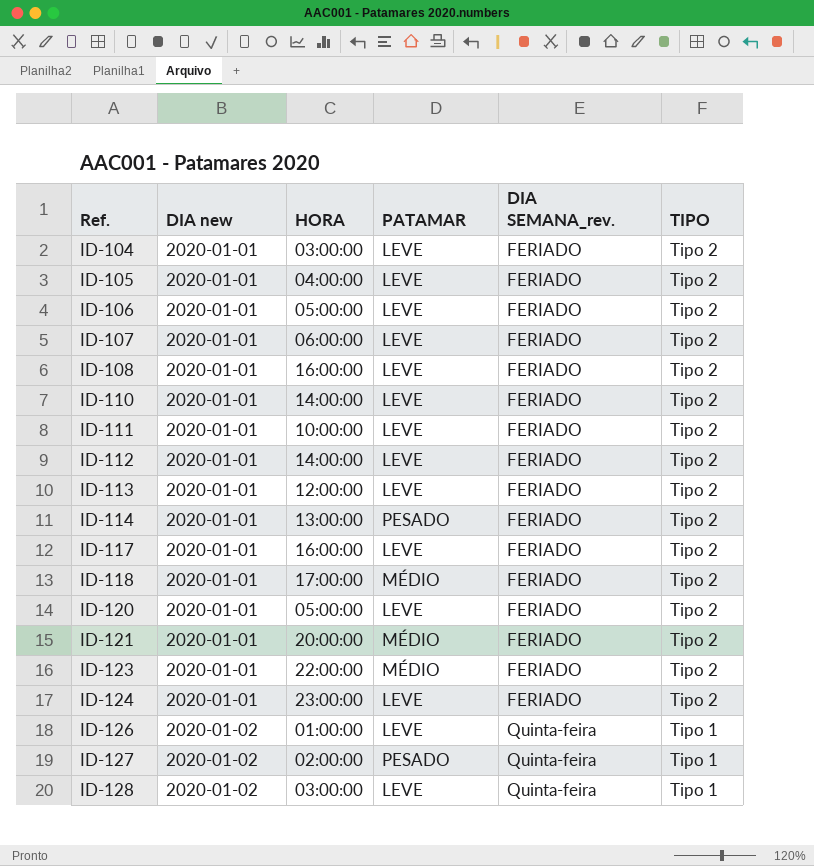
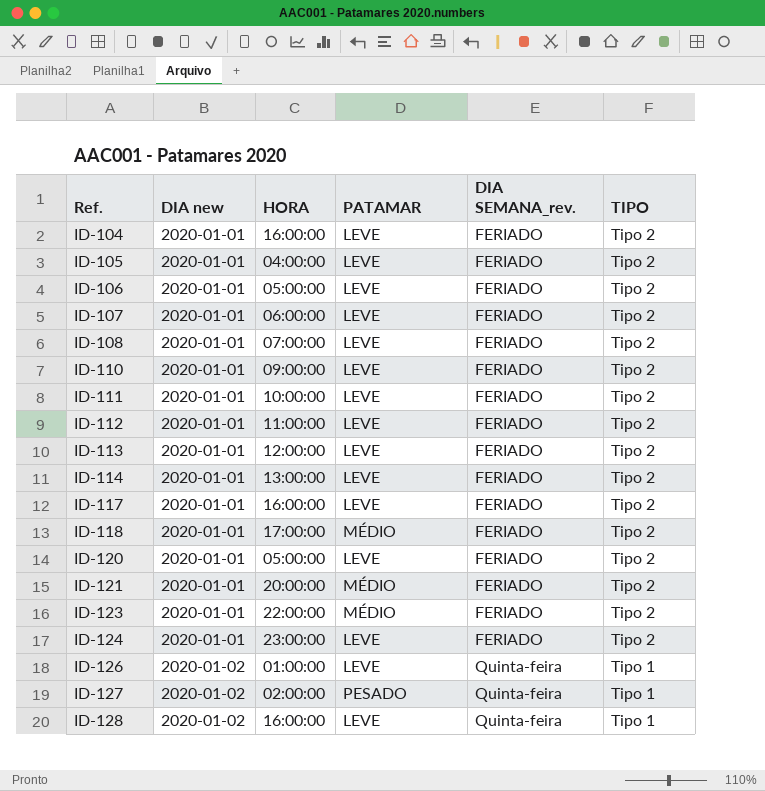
ID-104 | HORA: 03:00:00 -> 16:00:00
ID-108 | HORA: 16:00:00 -> 07:00:00
ID-110 | HORA: 14:00:00 -> 09:00:00
ID-112 | HORA: 14:00:00 -> 11:00:00
ID-114 | PATAMAR: PESADO -> LEVE
ID-128 | HORA: 03:00:00 -> 16:00:00

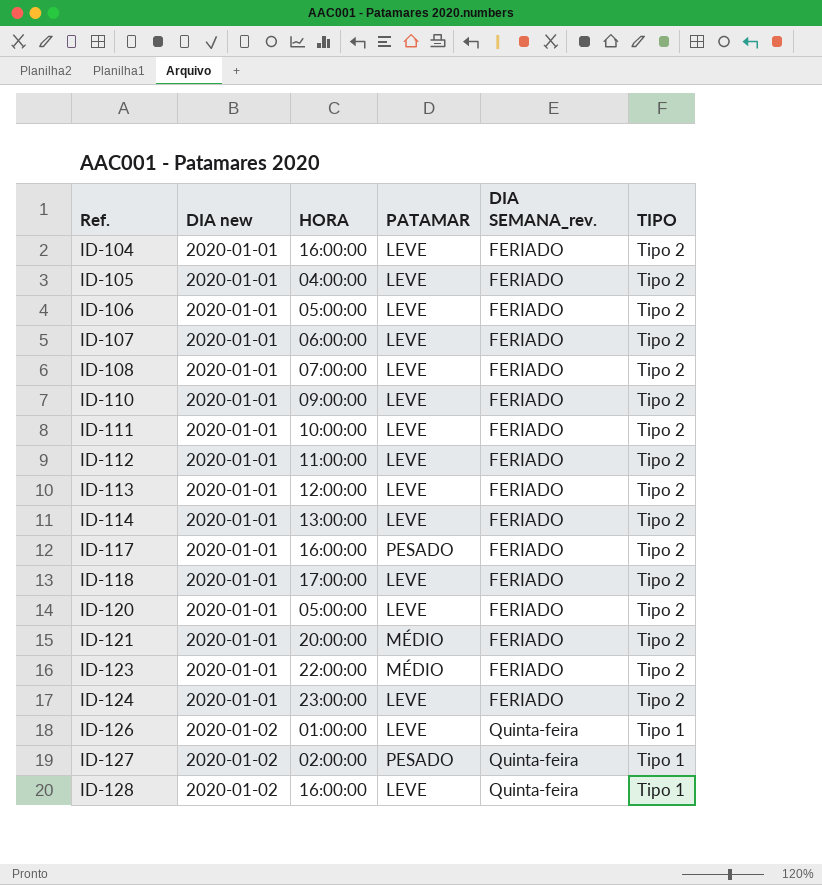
ID-117 | PATAMAR: LEVE -> PESADO
ID-118 | PATAMAR: MÉDIO -> LEVE

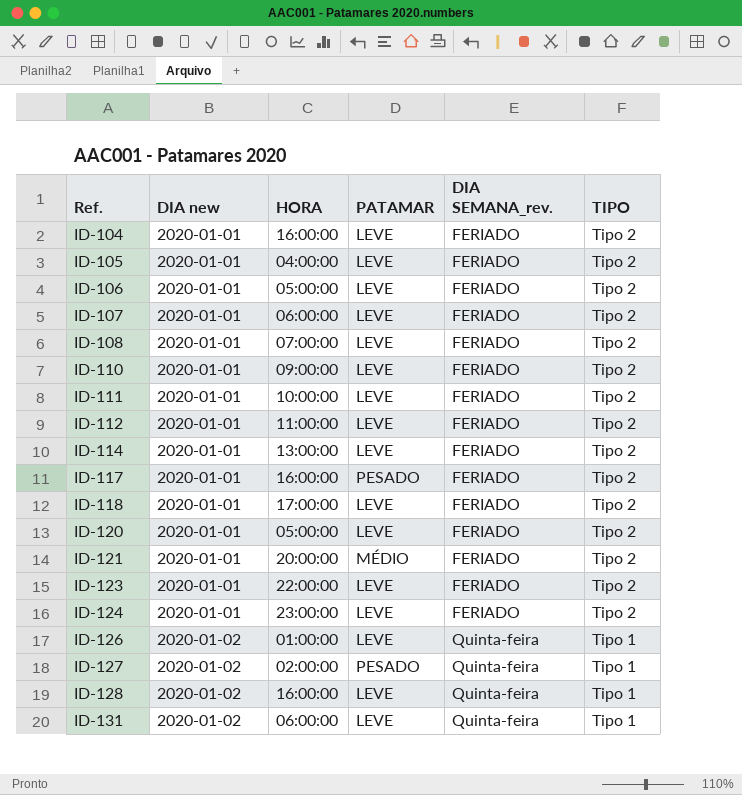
row ID-113: 2020-01-01 | 12:00:00 | LEVE | FERIADO | Tipo 2 -> none
ID-123 | PATAMAR: MÉDIO -> LEVE
row ID-131: none -> 2020-01-02 | 06:00:00 | LEVE | Quinta-feira | Tipo 1

